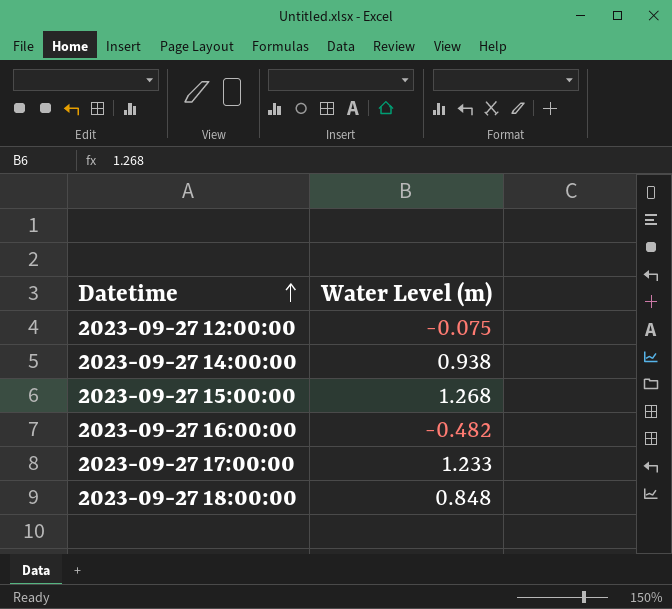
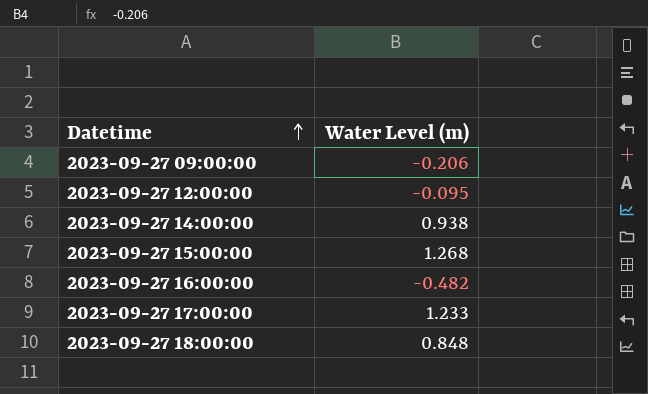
row 2023-09-27 09:00:00: none -> -0.206
2023-09-27 12:00:00 | Water Level (m): -0.075 -> -0.095

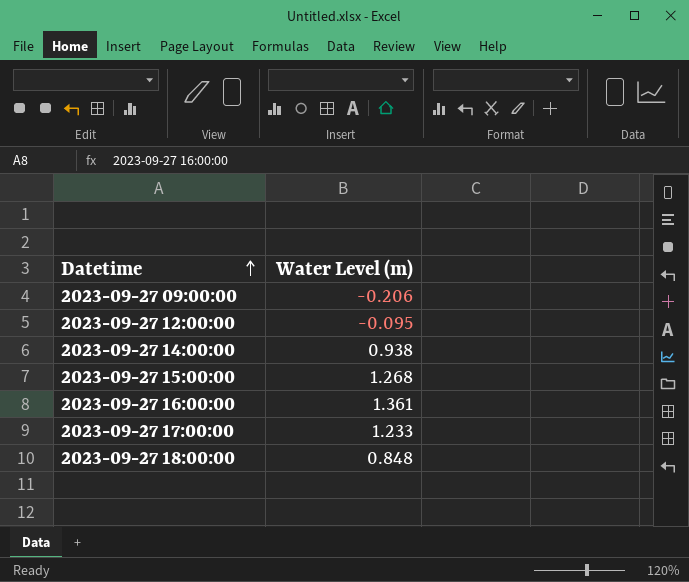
2023-09-27 16:00:00 | Water Level (m): -0.482 -> 1.361

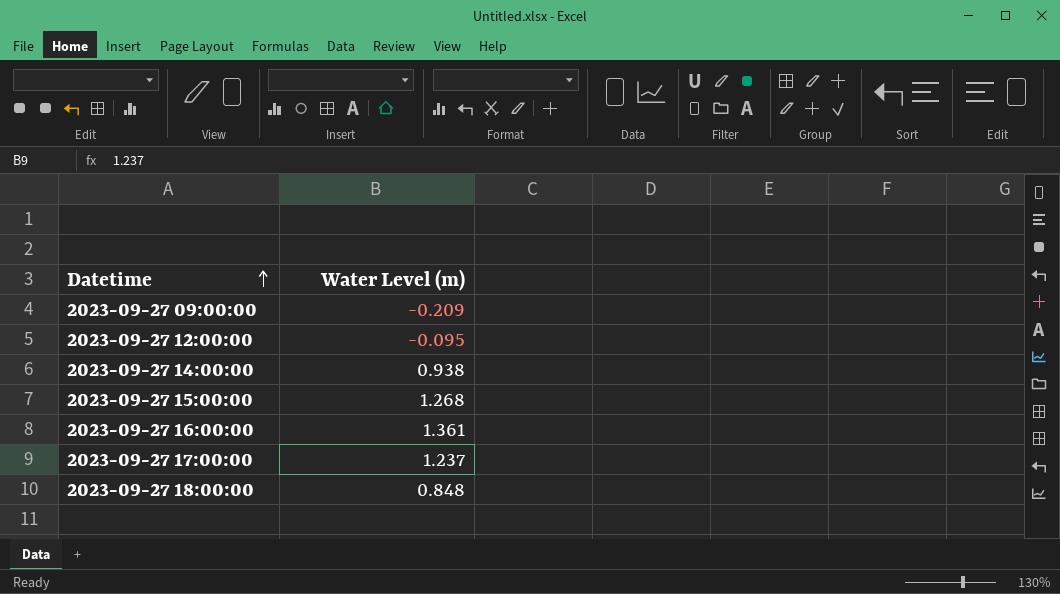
2023-09-27 09:00:00 | Water Level (m): -0.206 -> -0.209
2023-09-27 17:00:00 | Water Level (m): 1.233 -> 1.237

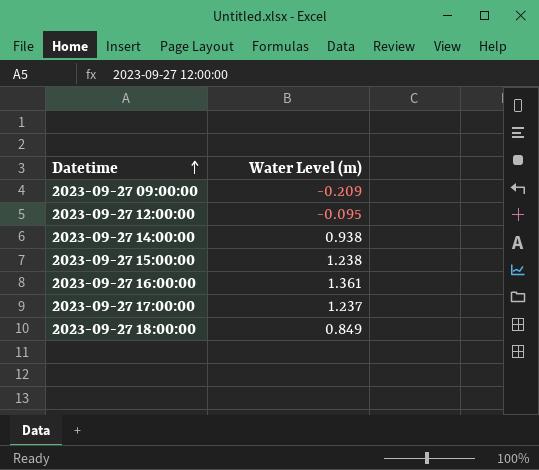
2023-09-27 15:00:00 | Water Level (m): 1.268 -> 1.238
2023-09-27 18:00:00 | Water Level (m): 0.848 -> 0.849

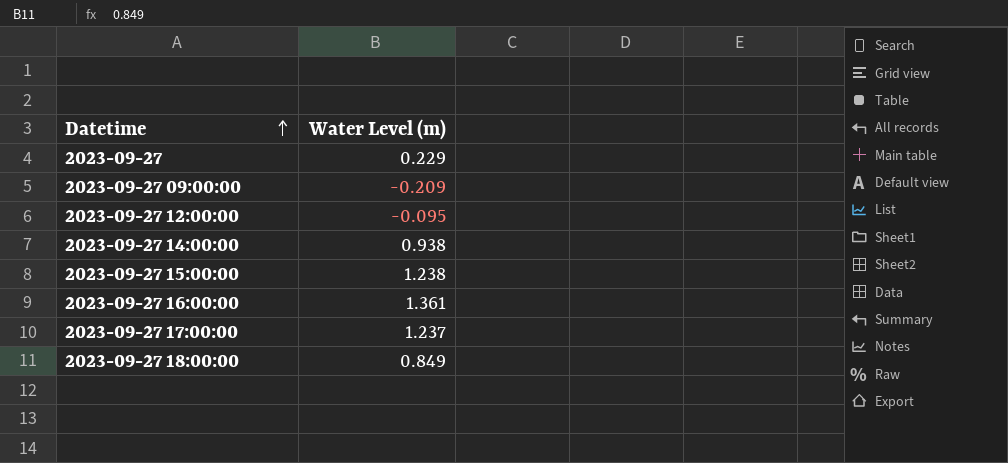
row 2023-09-27: none -> 0.229

